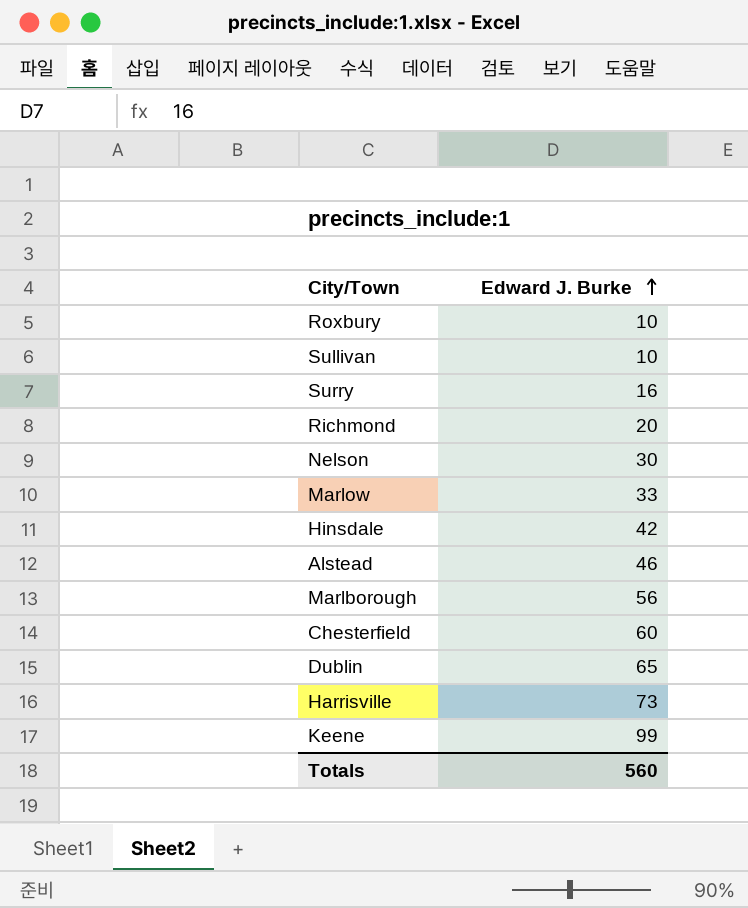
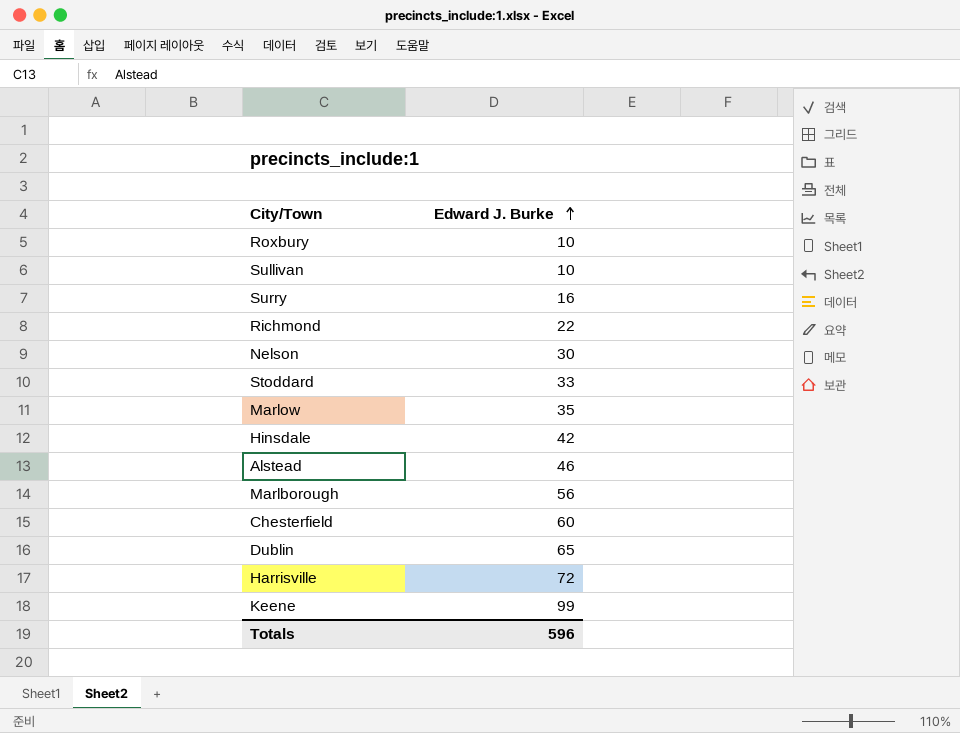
Richmond | Edward J. Burke: 20 -> 22
row Stoddard: none -> 33
Marlow | Edward J. Burke: 33 -> 35
Harrisville | Edward J. Burke: 73 -> 72
Totals | Edward J. Burke: 560 -> 596

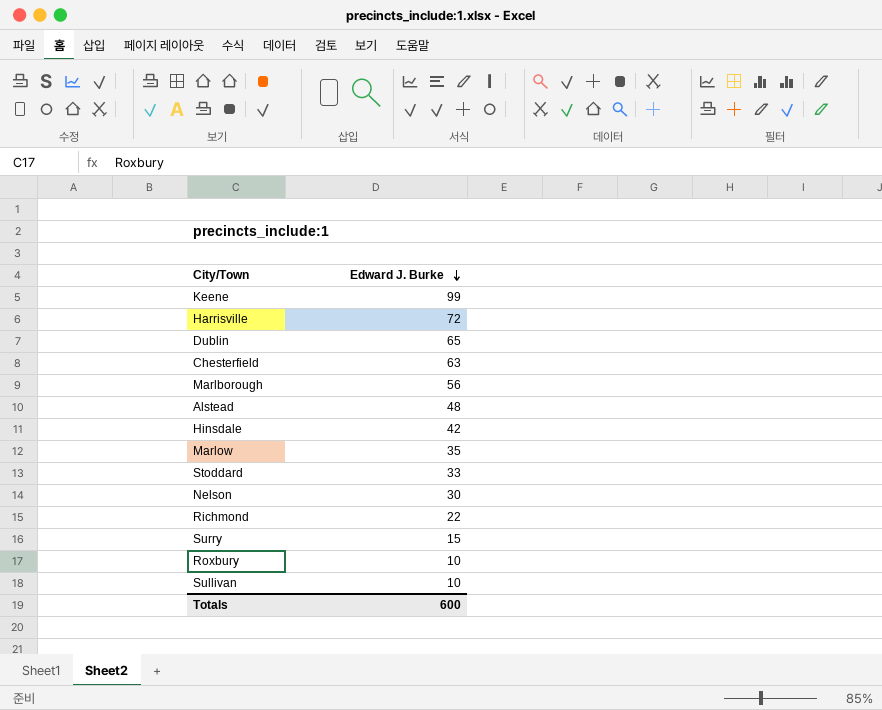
row order: Edward J. Burke ascending -> Edward J. Burke descending
Chesterfield | Edward J. Burke: 60 -> 63
Alstead | Edward J. Burke: 46 -> 48
Surry | Edward J. Burke: 16 -> 15
Totals | Edward J. Burke: 596 -> 600

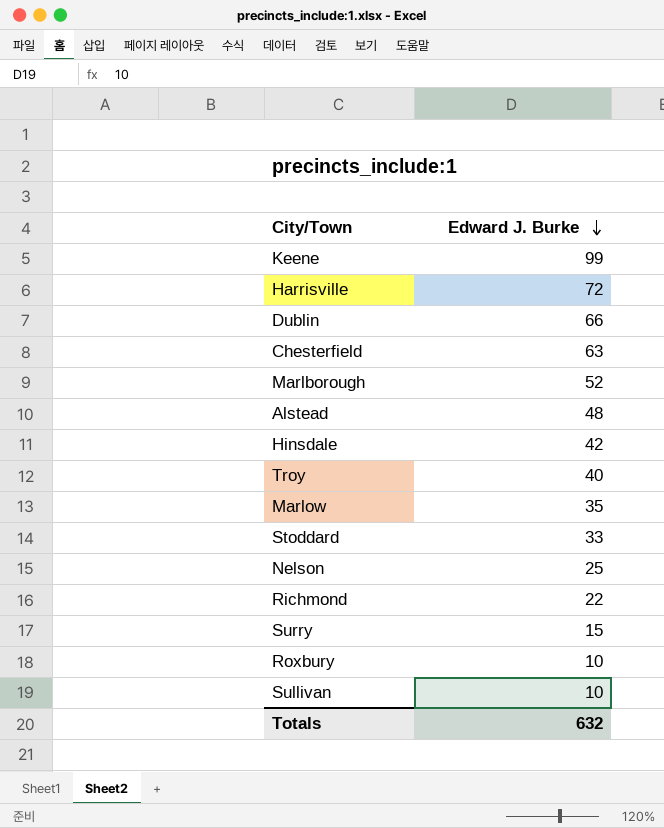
Dublin | Edward J. Burke: 65 -> 66
Marlborough | Edward J. Burke: 56 -> 52
row Troy: none -> 40
Nelson | Edward J. Burke: 30 -> 25
Totals | Edward J. Burke: 600 -> 632

